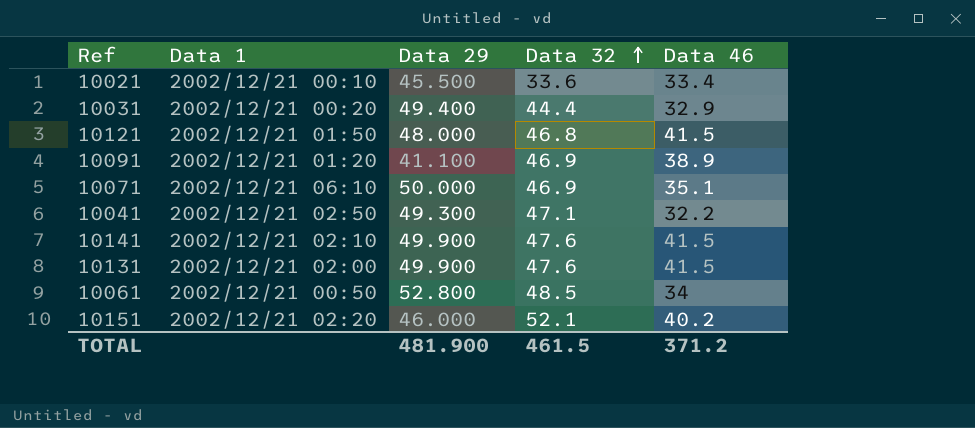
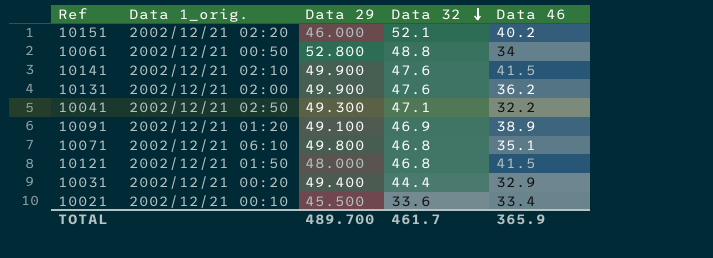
row order: Data 32 ascending -> Data 32 descending
column name: Data 1 -> Data 1_orig.
10061 | Data 32: 48.5 -> 48.8
10131 | Data 46: 41.5 -> 36.2
10091 | Data 29: 41.100 -> 49.100
10071 | Data 29: 50.000 -> 49.800
10071 | Data 32: 46.9 -> 46.8
TOTAL | Data 29: 481.900 -> 489.700
TOTAL | Data 32: 461.5 -> 461.7
TOTAL | Data 46: 371.2 -> 365.9

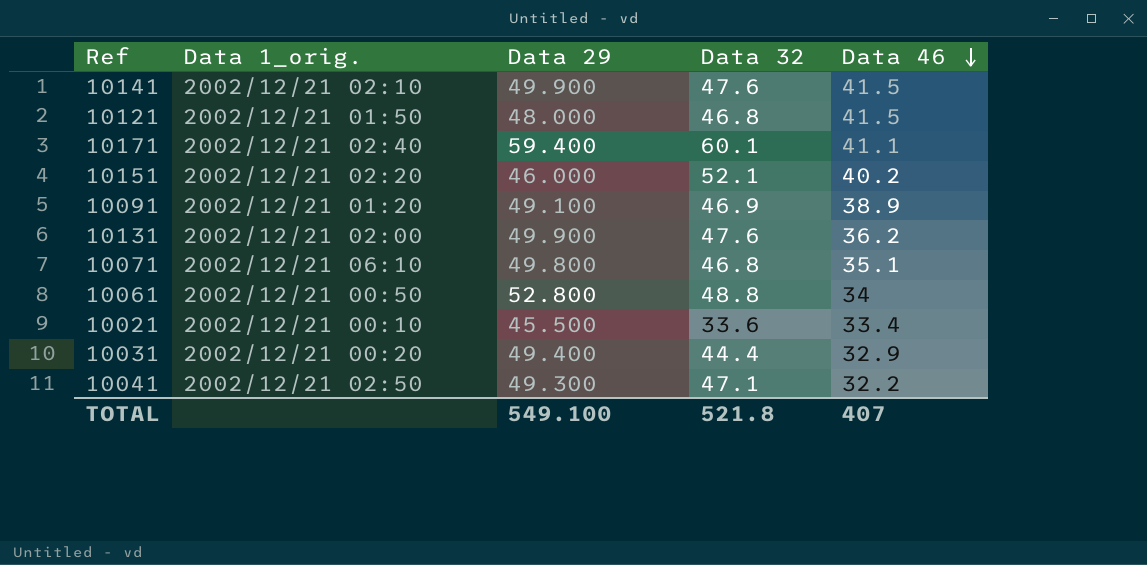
row order: Data 32 descending -> Data 46 descending
row 10171: none -> 2002/12/21 02:40 | 59.400 | 60.1 | 41.1
TOTAL | Data 29: 489.700 -> 549.100
TOTAL | Data 32: 461.7 -> 521.8
TOTAL | Data 46: 365.9 -> 407

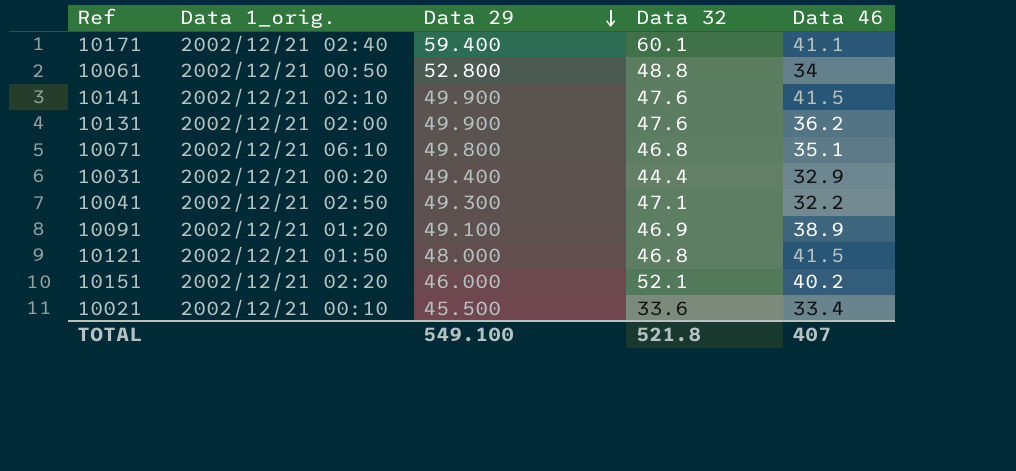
row order: Data 46 descending -> Data 29 descending

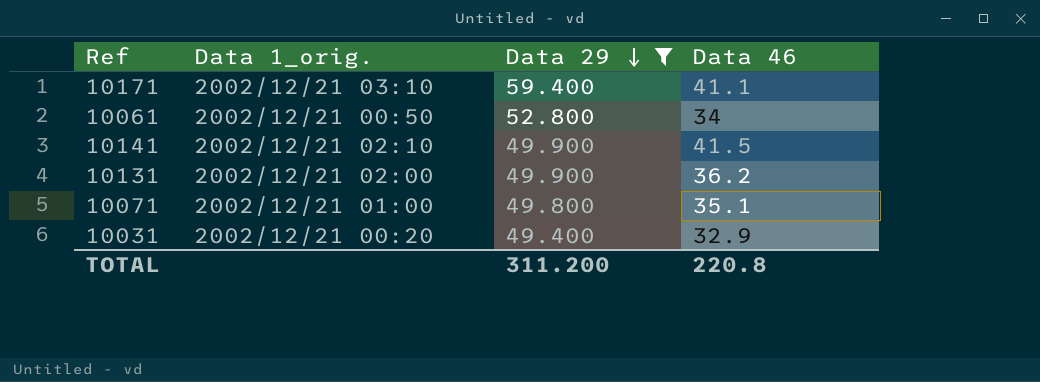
filter: none -> Data 29 >= 49.400
column Data 32 | position: 4 -> none
10171 | Data 1_orig.: 2002/12/21 02:40 -> 2002/12/21 03:10
10071 | Data 1_orig.: 2002/12/21 06:10 -> 2002/12/21 01:00
TOTAL | Data 29: 549.100 -> 311.200
TOTAL | Data 46: 407 -> 220.8

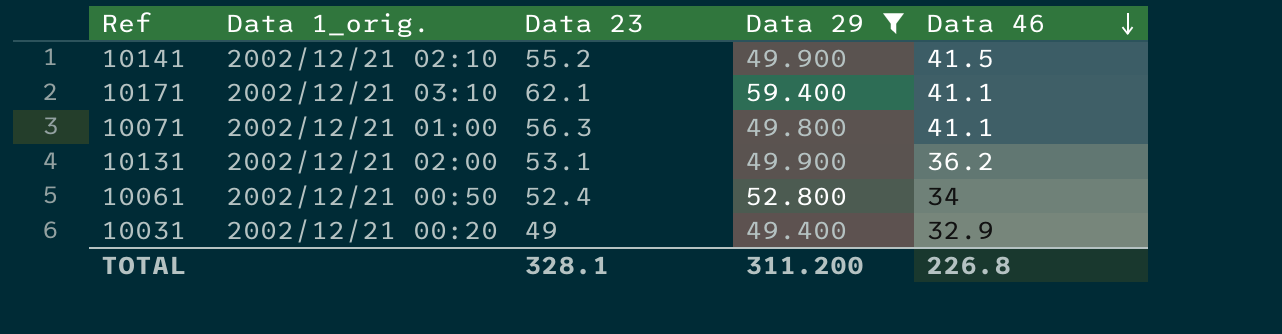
row order: Data 29 descending -> Data 46 descending
column Data 23 | position: none -> 3
10071 | Data 46: 35.1 -> 41.1
TOTAL | Data 46: 220.8 -> 226.8

